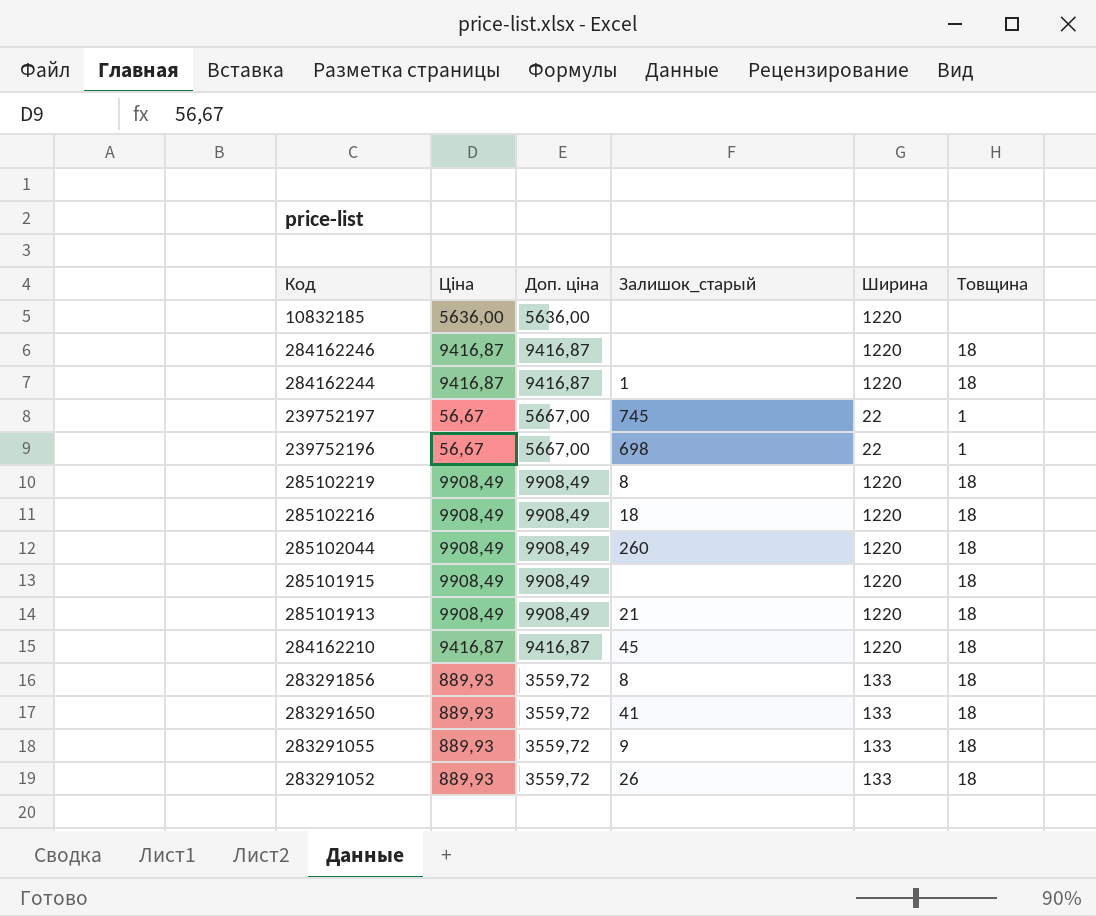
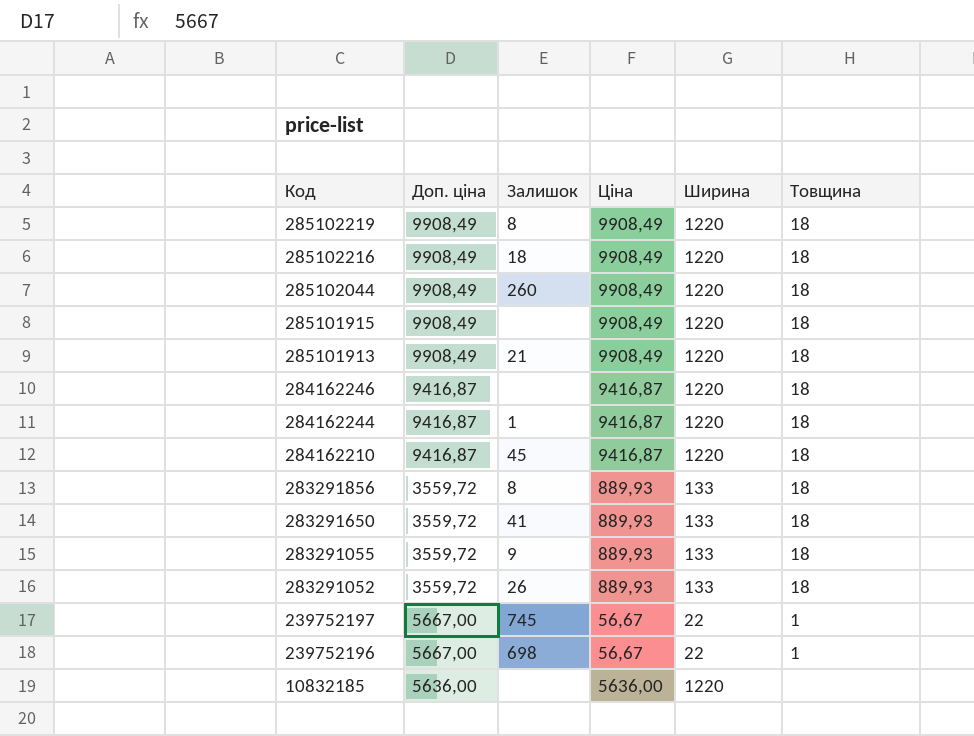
row order: none -> Код descending
column name: Залишок_старый -> Залишок
column Ціна | position: 2 -> 4

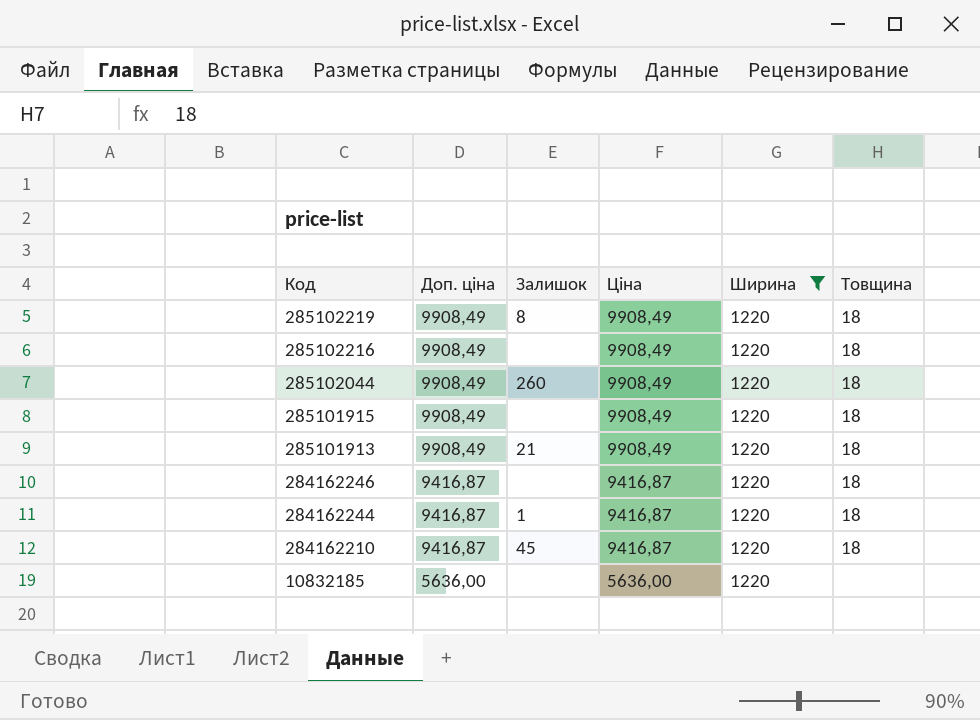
filter: none -> Ширина = 1220
285102216 | Залишок: 18 -> none

